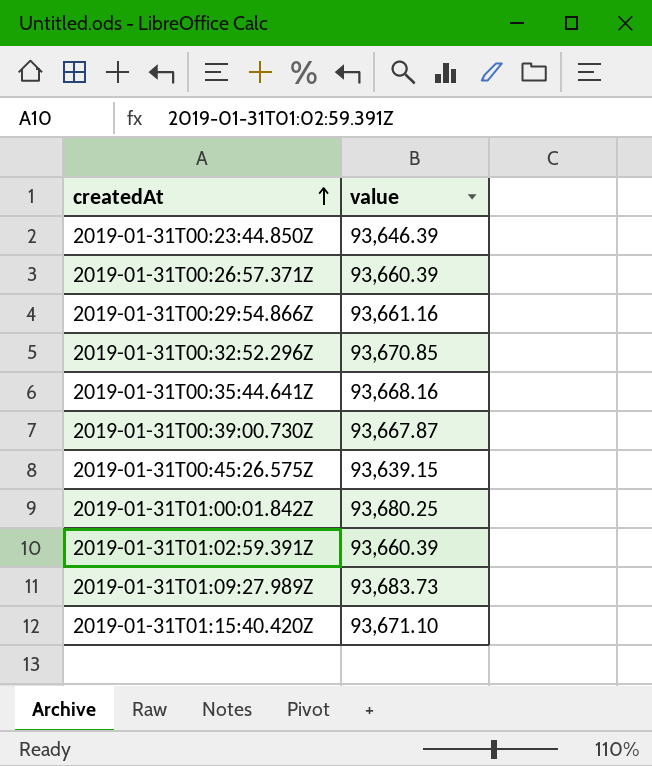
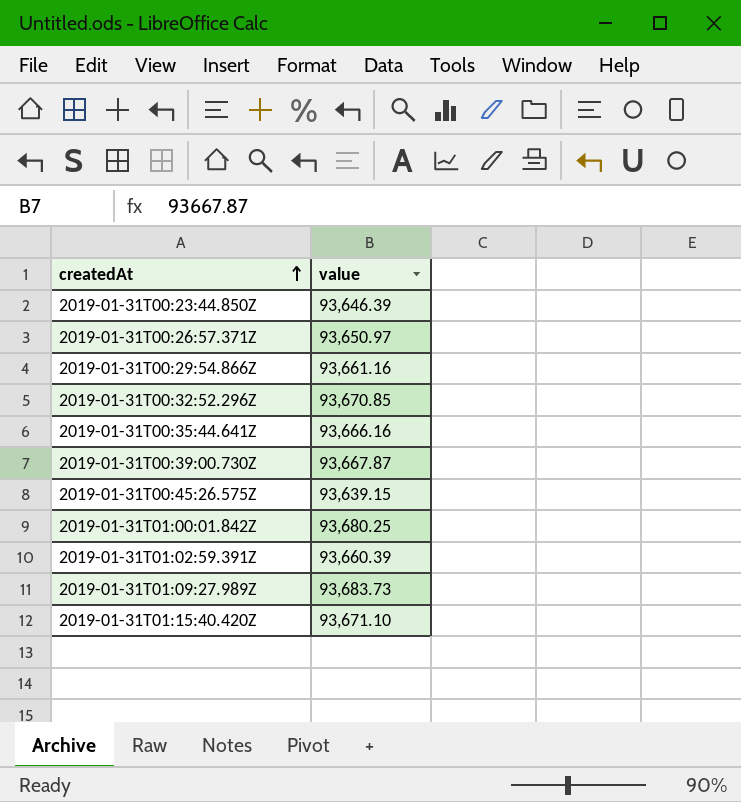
2019-01-31T00:26:57.371Z | value: 93,660.39 -> 93,650.97
2019-01-31T00:35:44.641Z | value: 93,668.16 -> 93,666.16

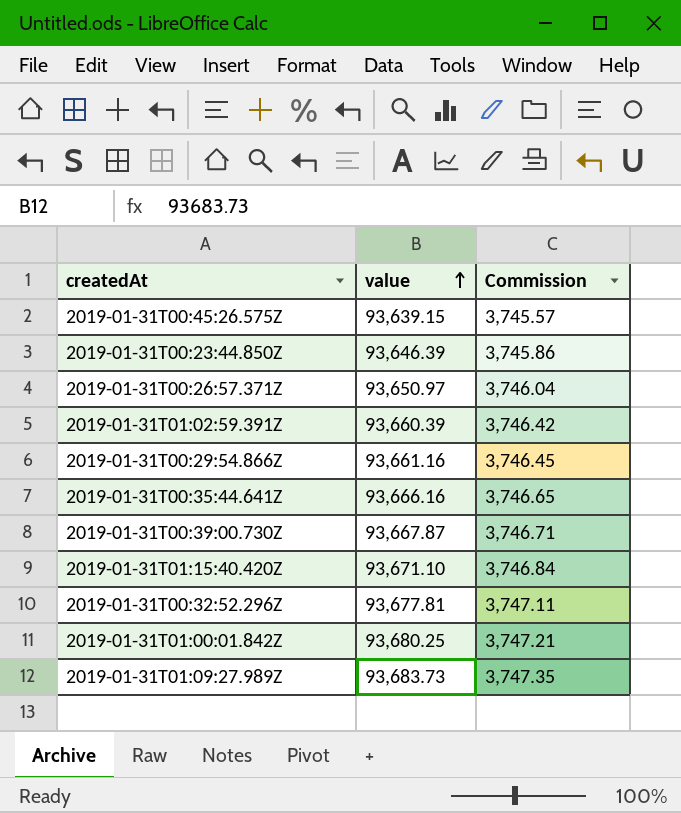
row order: createdAt ascending -> value ascending
column Commission | formula: none -> [value] * 0.04
2019-01-31T00:32:52.296Z | value: 93,670.85 -> 93,677.81

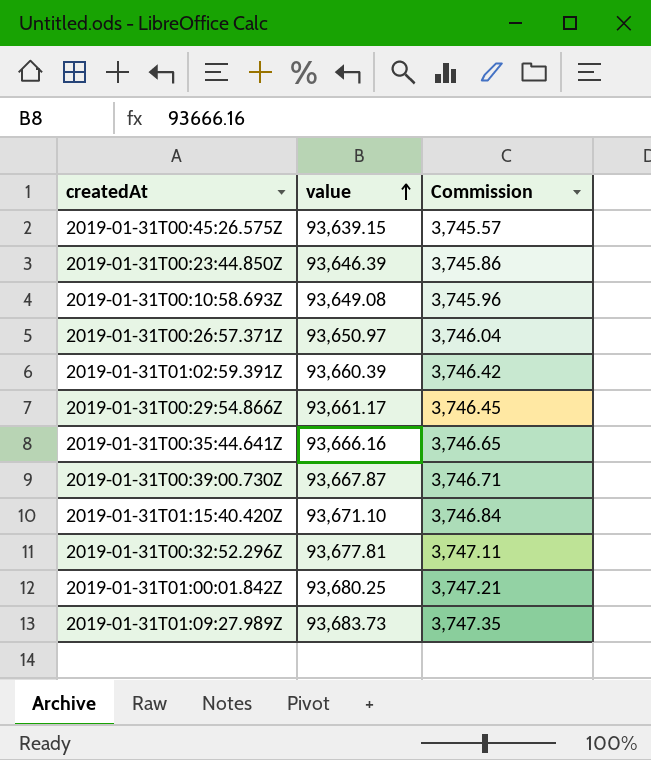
row 2019-01-31T00:10:58.693Z: none -> 93,649.08 | 3,745.96
2019-01-31T00:29:54.866Z | value: 93,661.16 -> 93,661.17

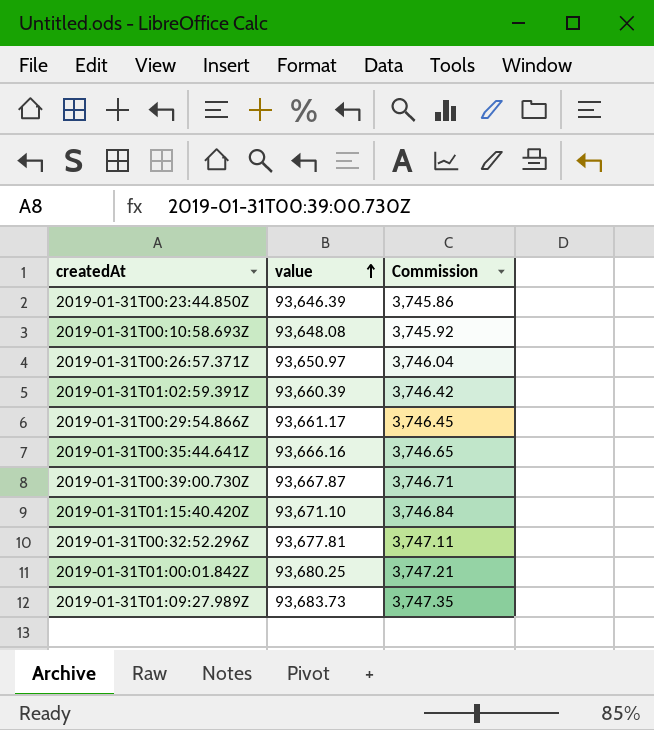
row 2019-01-31T00:45:26.575Z: 93,639.15 | 3,745.57 -> none
2019-01-31T00:10:58.693Z | value: 93,649.08 -> 93,648.08
2019-01-31T00:10:58.693Z | Commission: 3,745.96 -> 3,745.92

